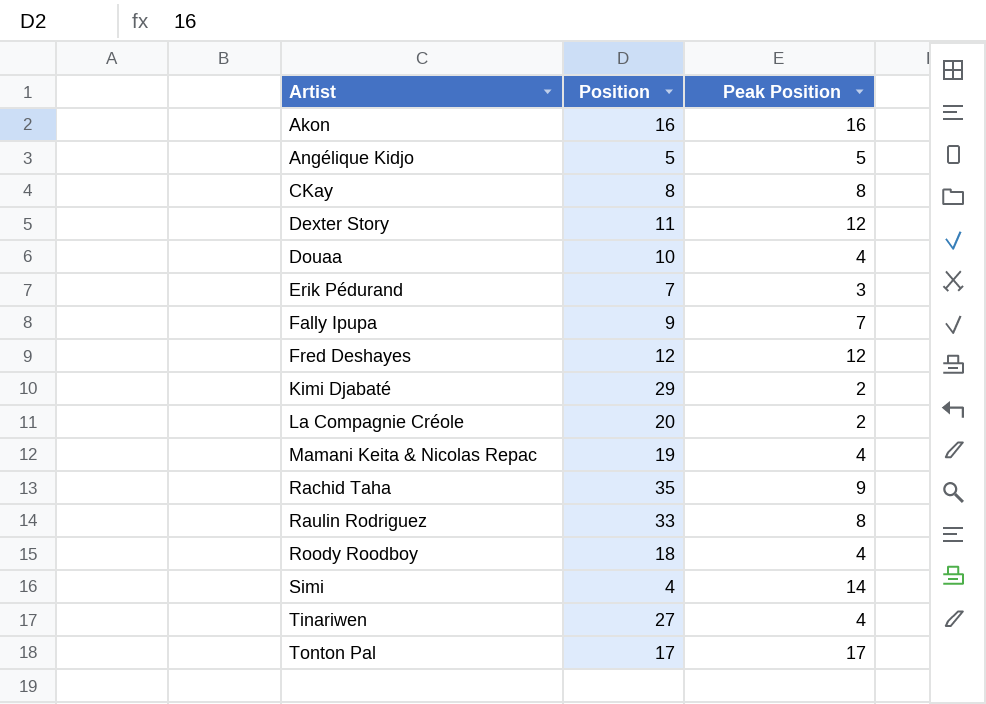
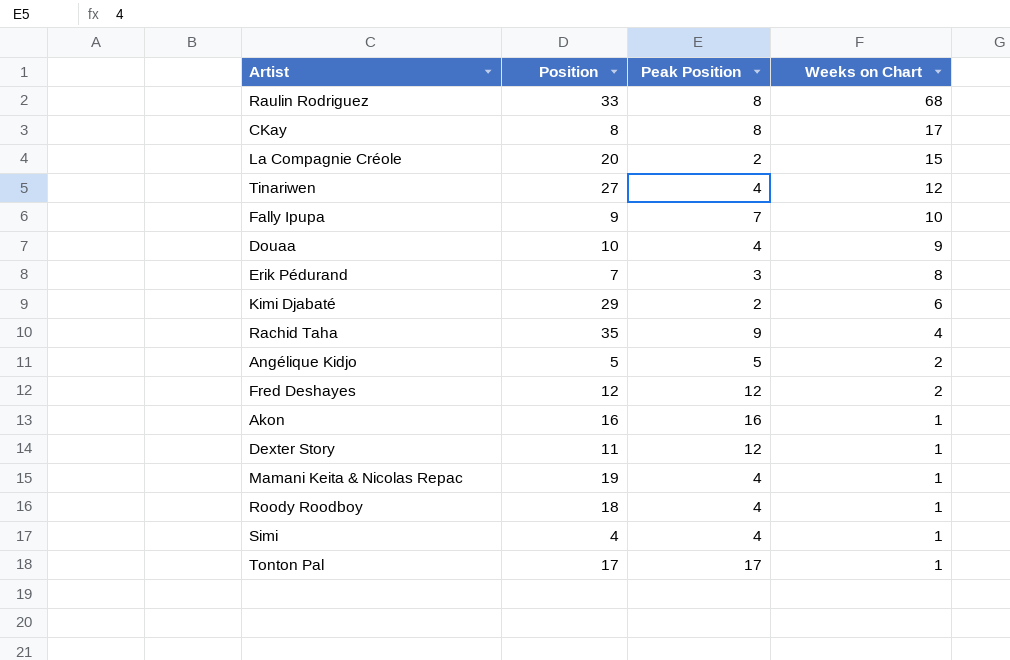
row order: Artist ascending -> Weeks on Chart descending
column Weeks on Chart | position: none -> 4
Simi | Peak Position: 14 -> 4

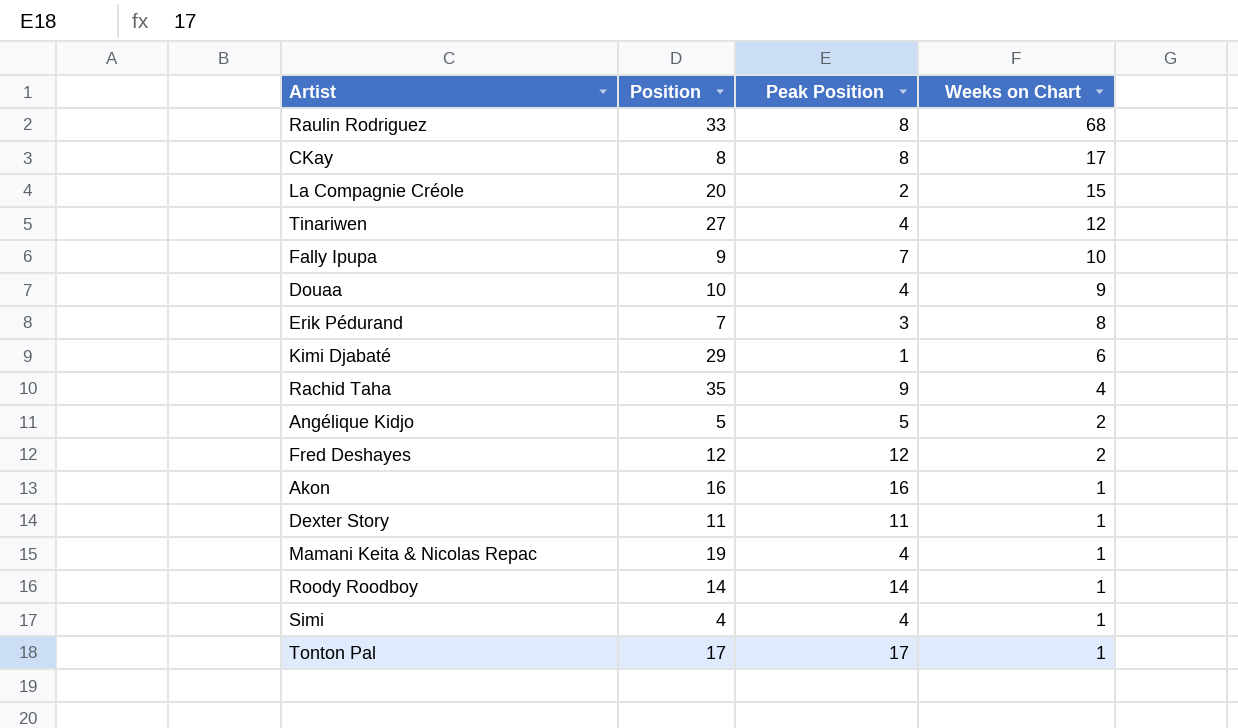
Kimi Djabaté | Peak Position: 2 -> 1
Dexter Story | Peak Position: 12 -> 11
Roody Roodboy | Position: 18 -> 14
Roody Roodboy | Peak Position: 4 -> 14

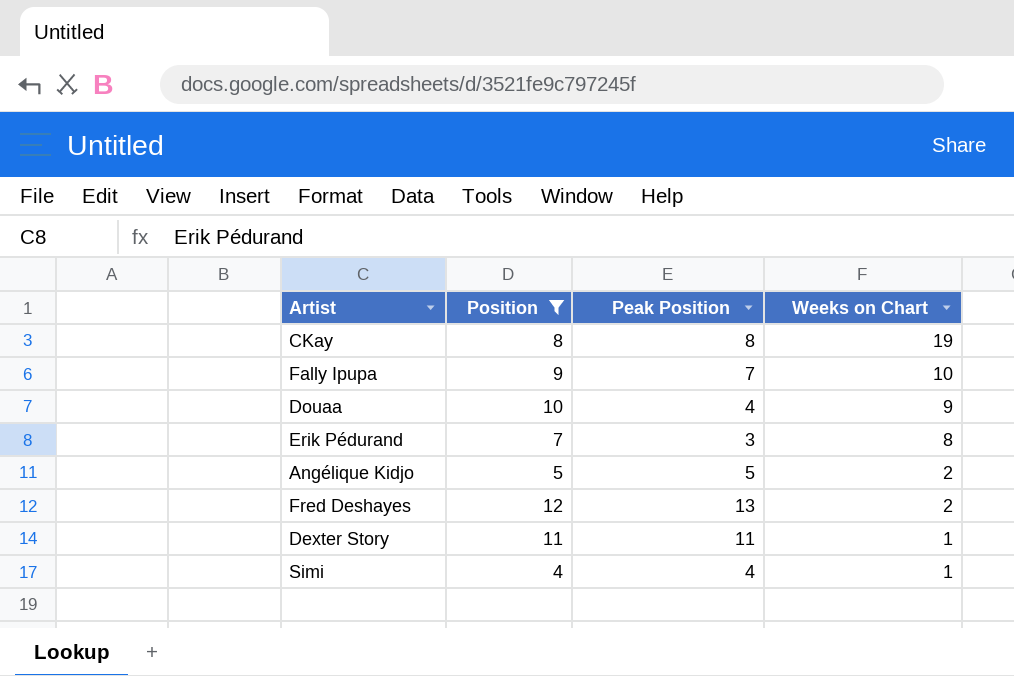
filter: none -> Position <= 12
CKay | Weeks on Chart: 17 -> 19
Fred Deshayes | Peak Position: 12 -> 13

